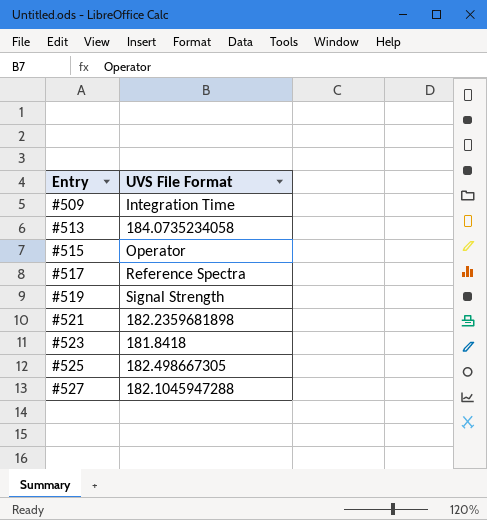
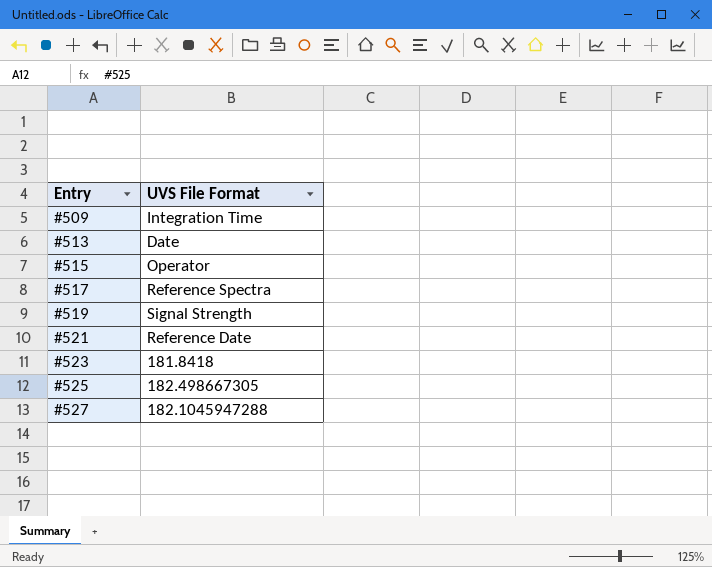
#513 | UVS File Format: 184.0735234058 -> Date
#521 | UVS File Format: 182.2359681898 -> Reference Date

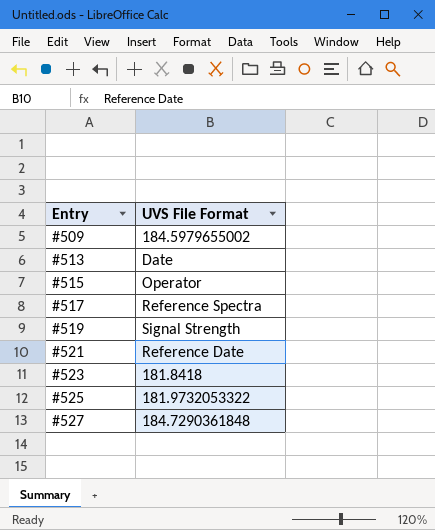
#509 | UVS File Format: Integration Time -> 184.5979655002
#525 | UVS File Format: 182.498667305 -> 181.9732053322
#527 | UVS File Format: 182.1045947288 -> 184.7290361848

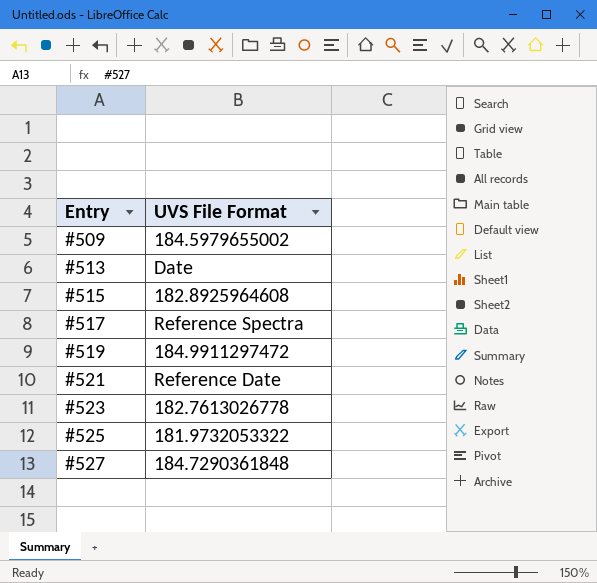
#515 | UVS File Format: Operator -> 182.8925964608
#519 | UVS File Format: Signal Strength -> 184.9911297472
#523 | UVS File Format: 181.8418 -> 182.7613026778

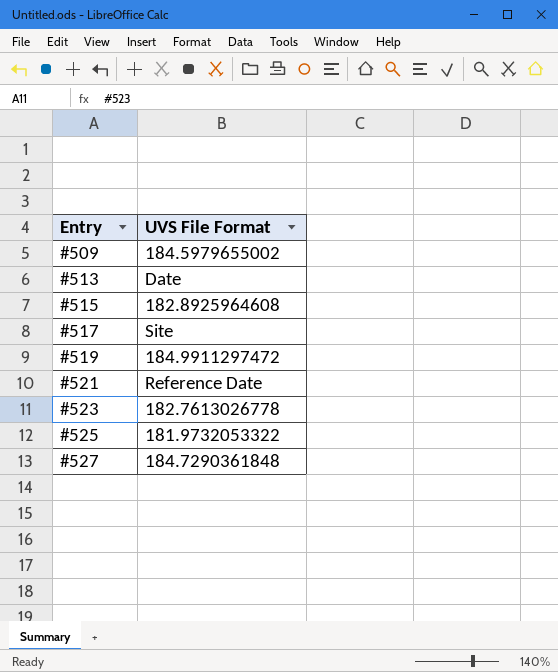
#517 | UVS File Format: Reference Spectra -> Site

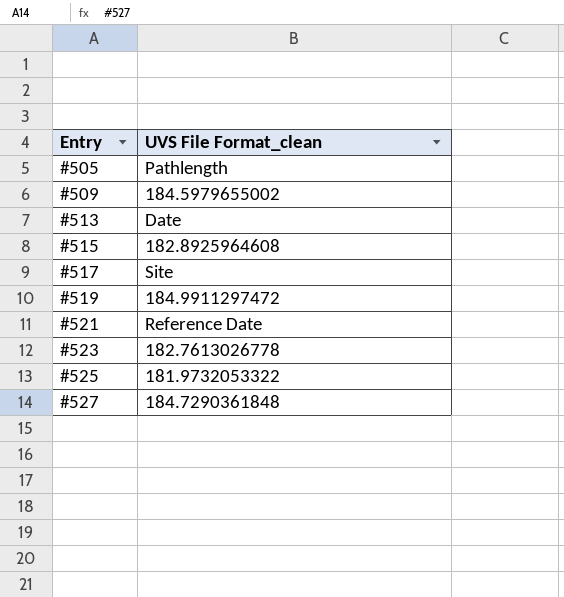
column name: UVS File Format -> UVS File Format_clean
row #505: none -> Pathlength

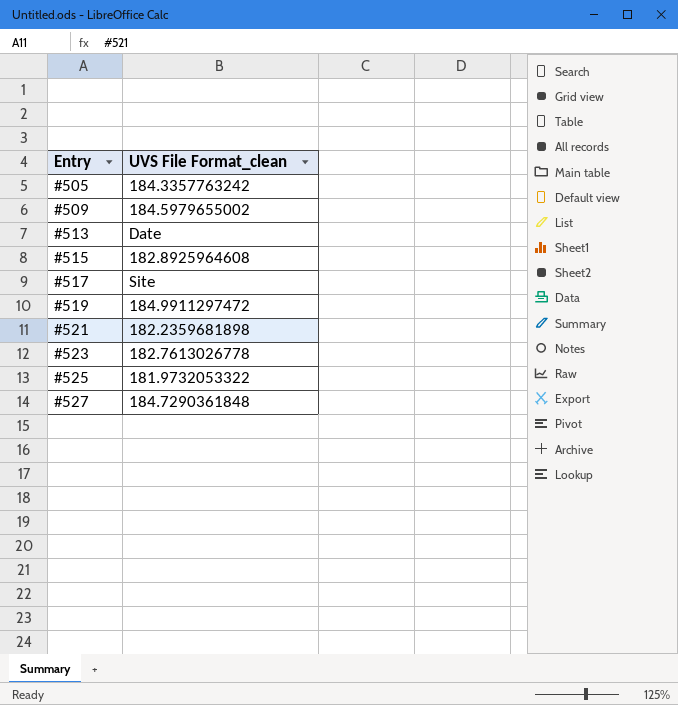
#505 | UVS File Format_clean: Pathlength -> 184.3357763242
#521 | UVS File Format_clean: Reference Date -> 182.2359681898

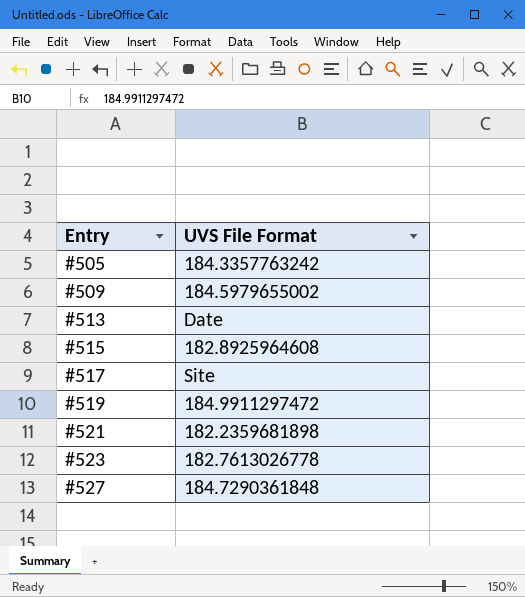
column name: UVS File Format_clean -> UVS File Format
row #525: 181.9732053322 -> none

